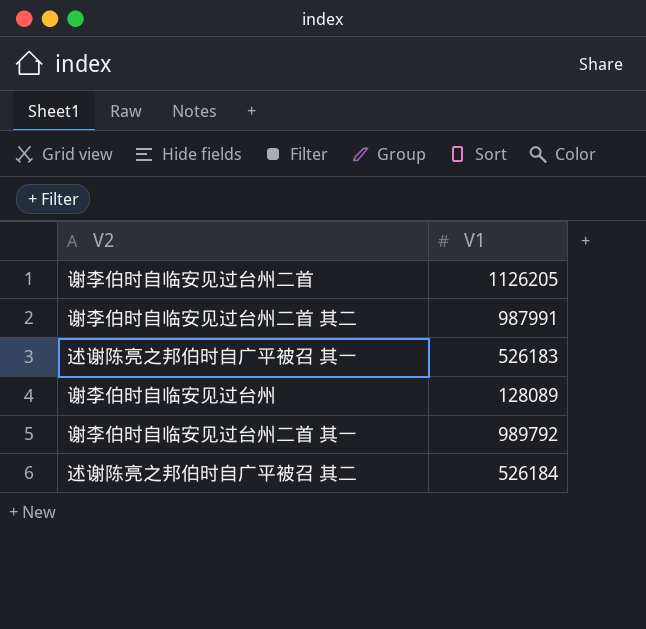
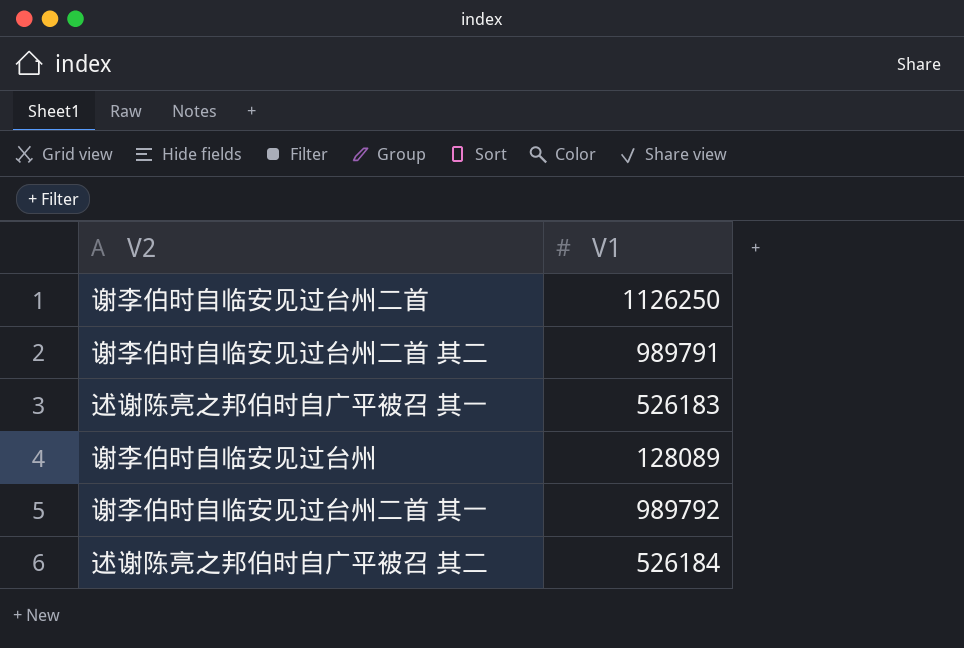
谢李伯时自临安见过台州二首 | V1: 1126205 -> 1126250
谢李伯时自临安见过台州二首 其二 | V1: 987991 -> 989791

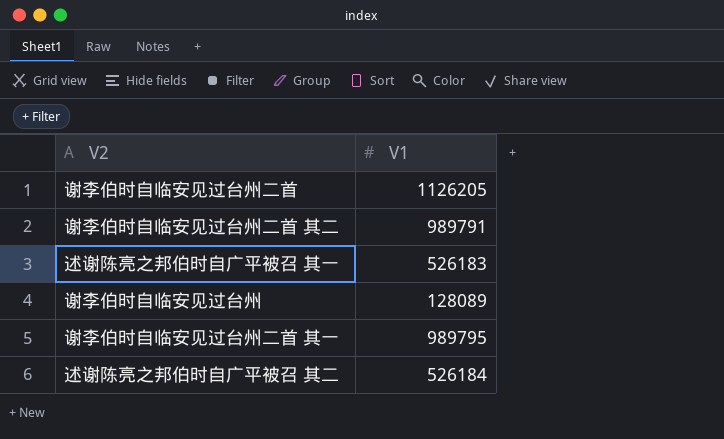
谢李伯时自临安见过台州二首 | V1: 1126250 -> 1126205
谢李伯时自临安见过台州二首 其一 | V1: 989792 -> 989795

